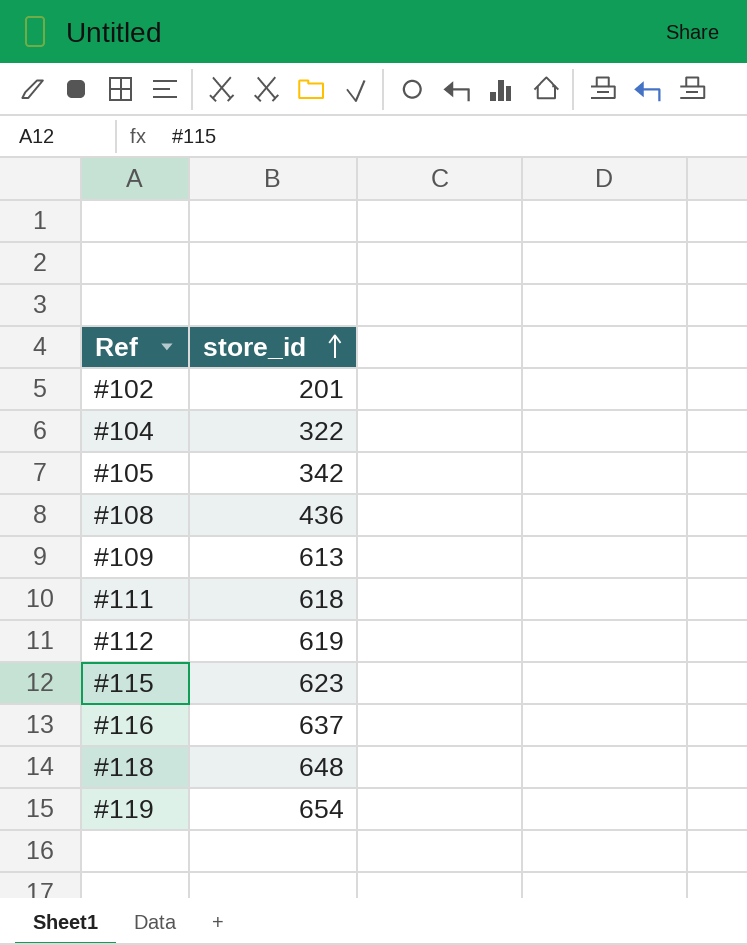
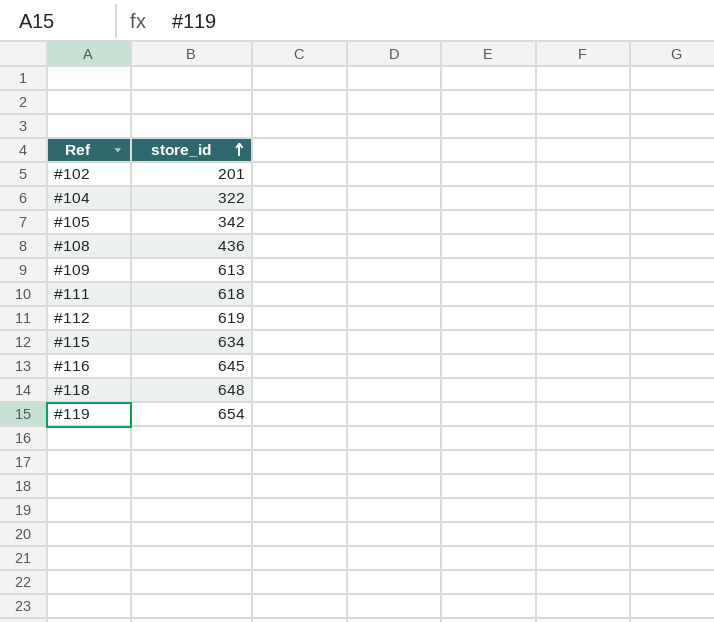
#115 | store_id: 623 -> 634
#116 | store_id: 637 -> 645

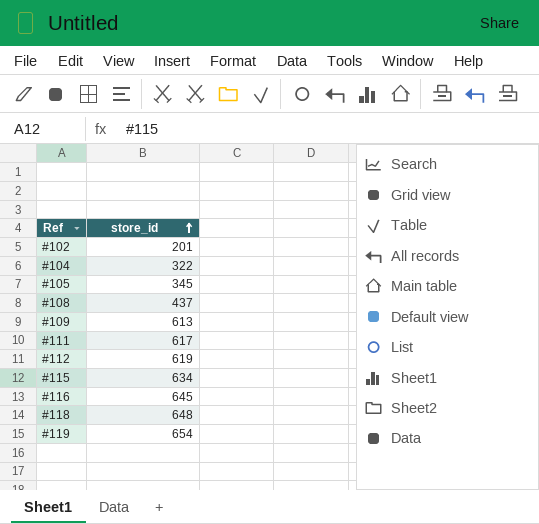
#105 | store_id: 342 -> 345
#108 | store_id: 436 -> 437
#111 | store_id: 618 -> 617

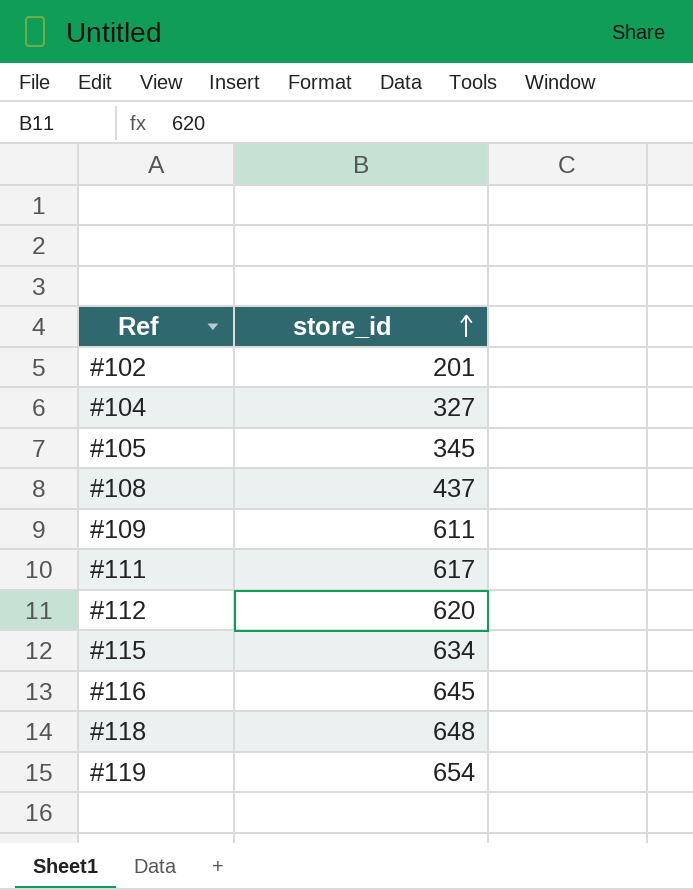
#104 | store_id: 322 -> 327
#109 | store_id: 613 -> 611
#112 | store_id: 619 -> 620

